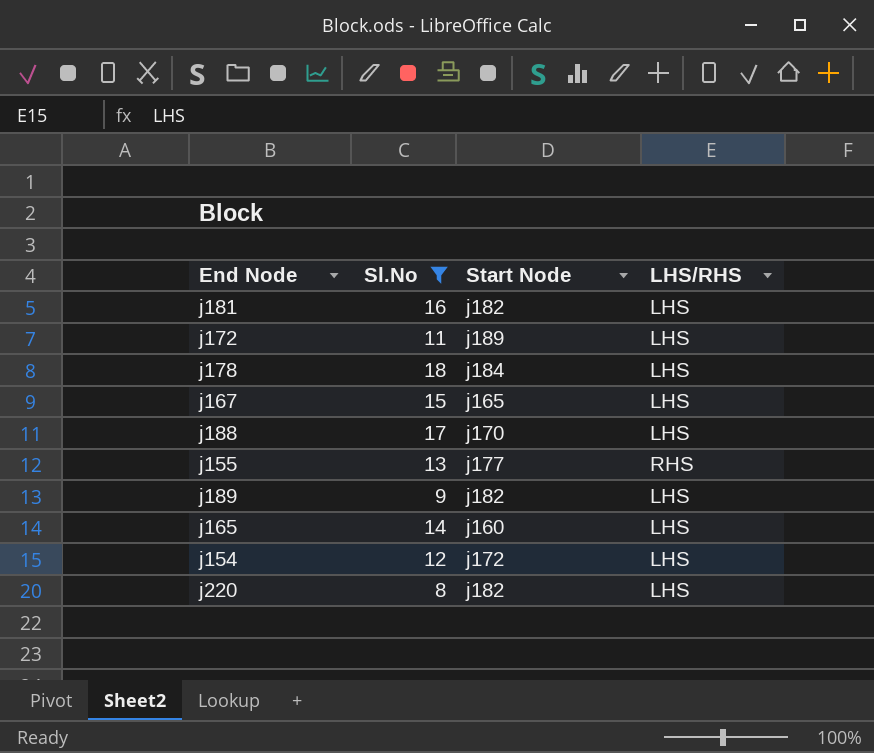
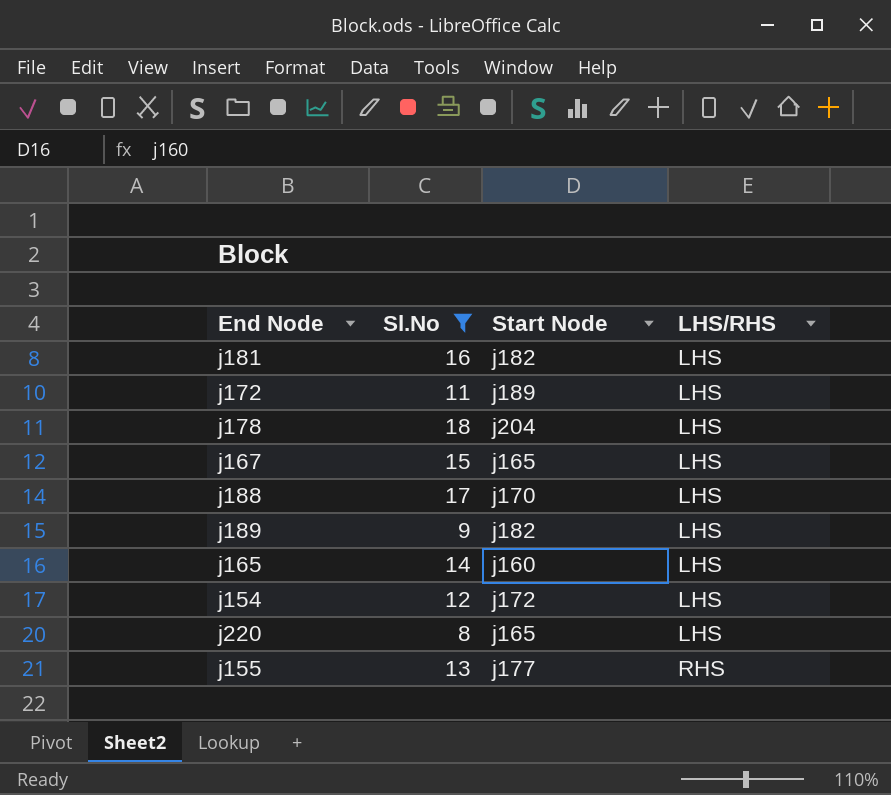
row order: none -> LHS/RHS ascending
j178 | Start Node: j184 -> j204
j220 | Start Node: j182 -> j165

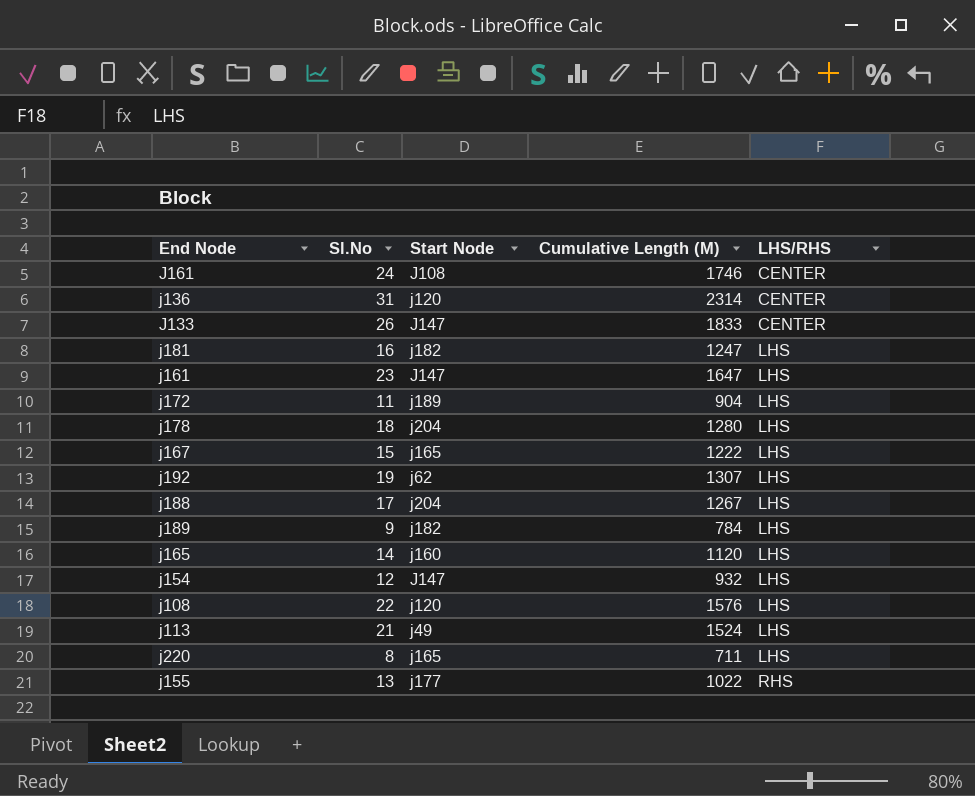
filter: Sl.No <= 18 -> none
column Cumulative Length (M) | position: none -> 4
j188 | Start Node: j170 -> j204
j154 | Start Node: j172 -> J147

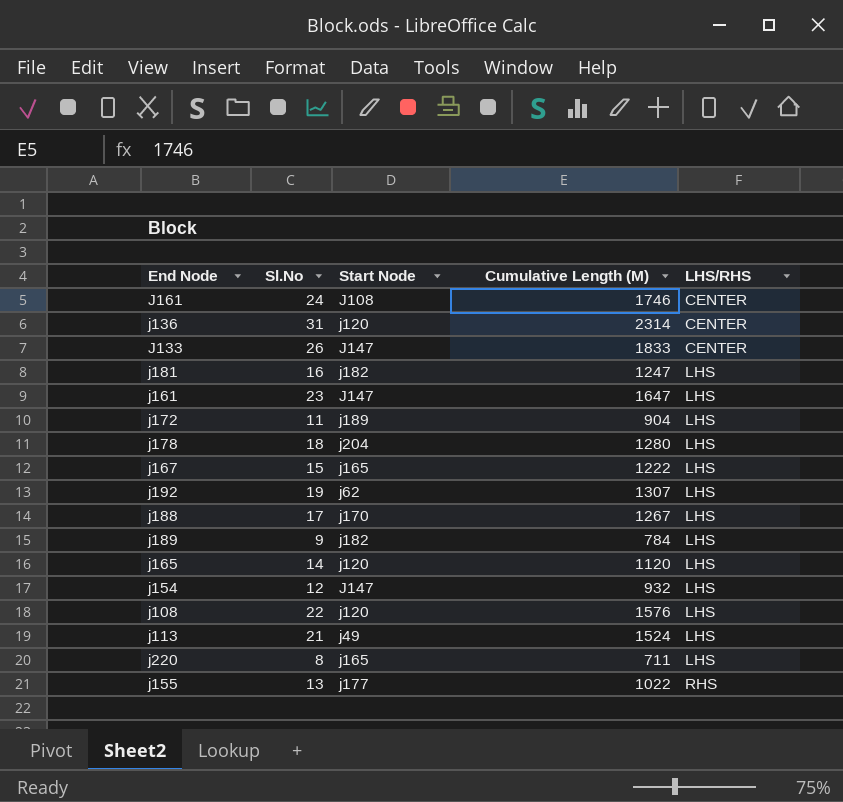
j188 | Start Node: j204 -> j170
j165 | Start Node: j160 -> j120

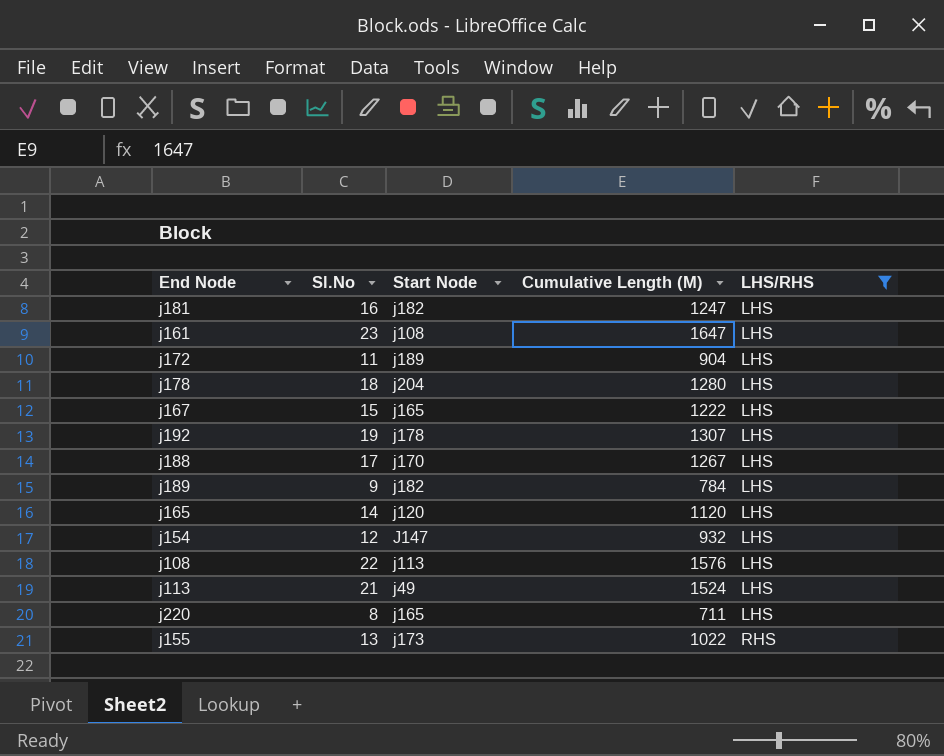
filter: none -> LHS/RHS != CENTER
j161 | Start Node: J147 -> j108
j192 | Start Node: j62 -> j178
j108 | Start Node: j120 -> j113
j155 | Start Node: j177 -> j173

